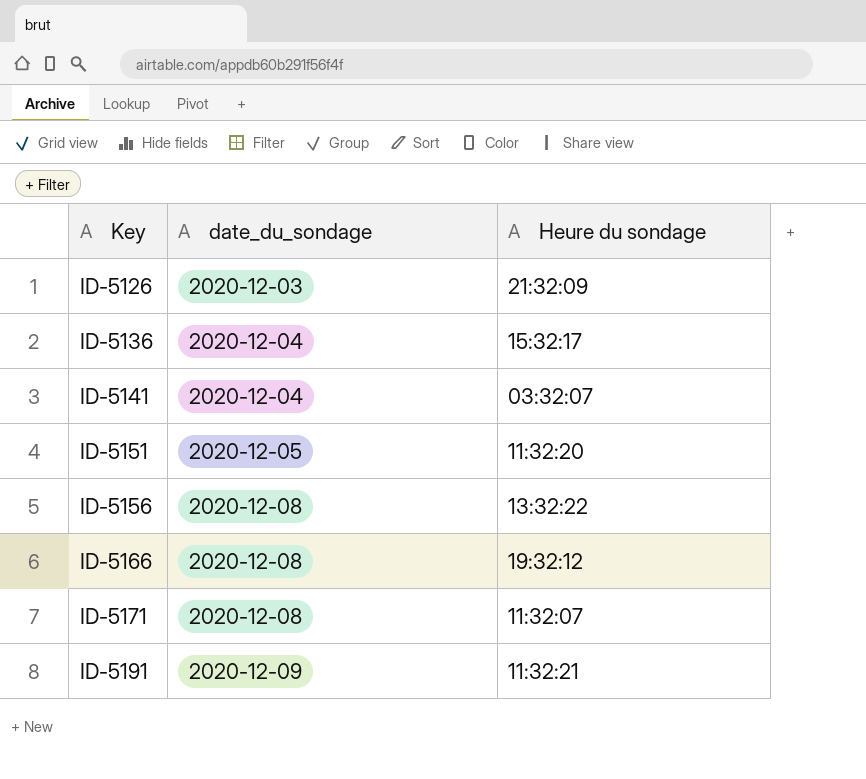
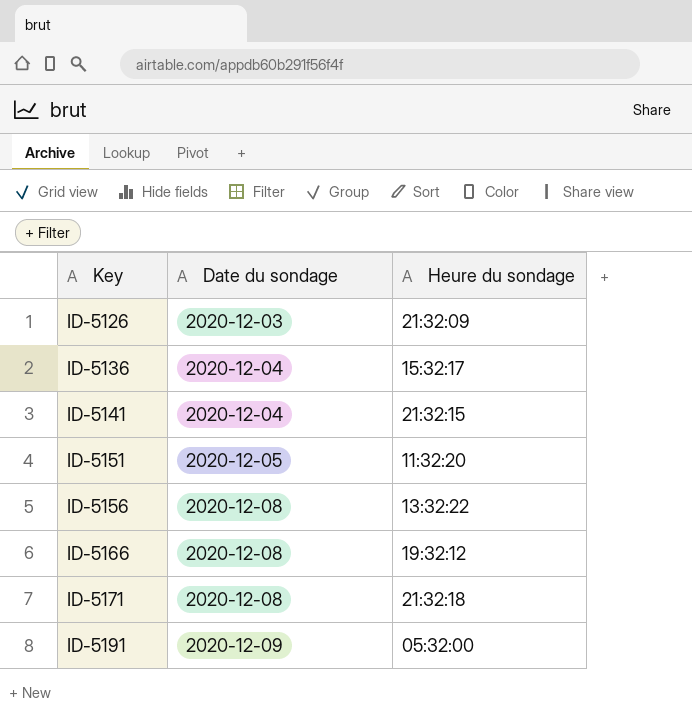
column name: date_du_sondage -> Date du sondage
ID-5141 | Heure du sondage: 03:32:07 -> 21:32:15
ID-5171 | Heure du sondage: 11:32:07 -> 21:32:18
ID-5191 | Heure du sondage: 11:32:21 -> 05:32:00

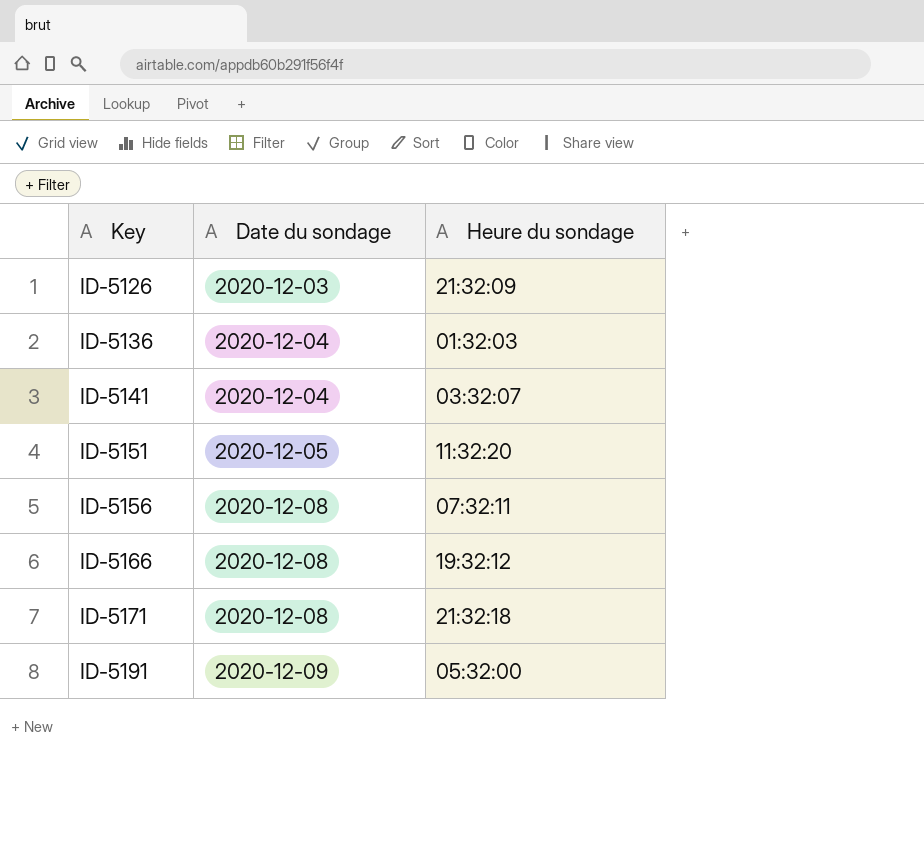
ID-5136 | Heure du sondage: 15:32:17 -> 01:32:03
ID-5141 | Heure du sondage: 21:32:15 -> 03:32:07
ID-5156 | Heure du sondage: 13:32:22 -> 07:32:11

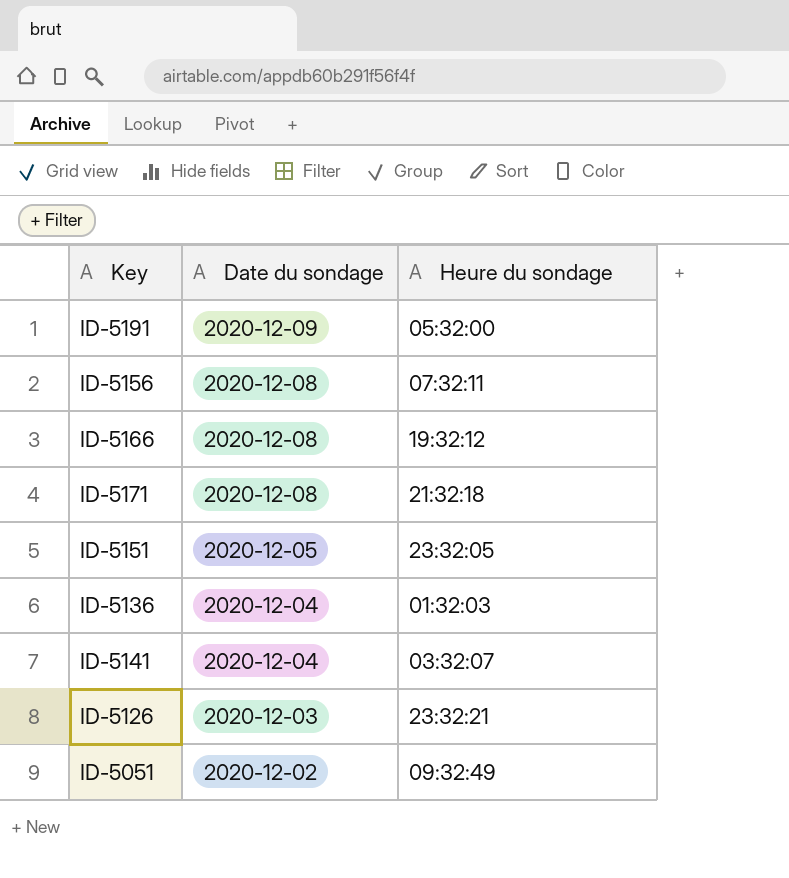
row order: Key ascending -> Date du sondage descending
ID-5151 | Heure du sondage: 11:32:20 -> 23:32:05
ID-5126 | Heure du sondage: 21:32:09 -> 23:32:21
row ID-5051: none -> 2020-12-02 | 09:32:49

